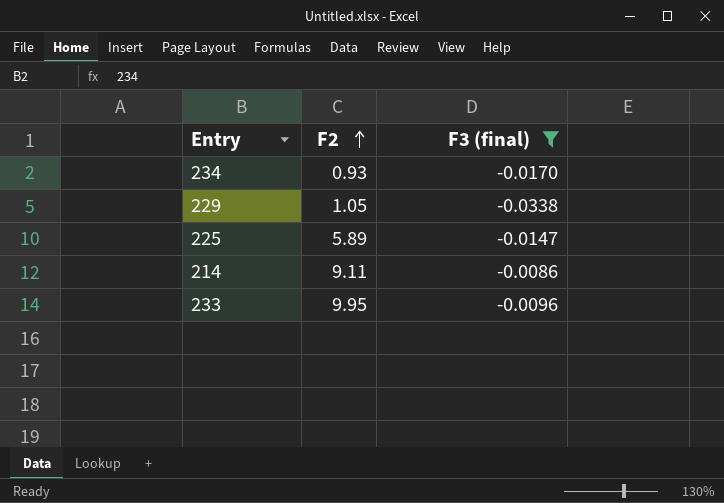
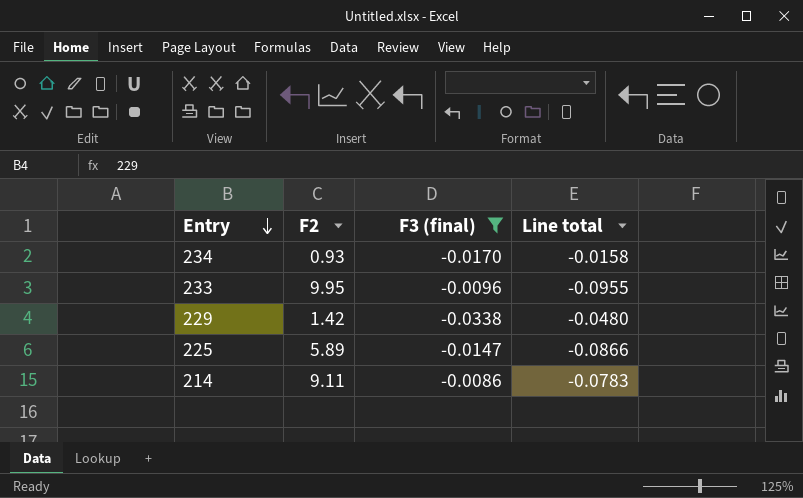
row order: F2 ascending -> Entry descending
column Line total | formula: none -> [F2] * [F3 (final)]
229 | F2: 1.05 -> 1.42

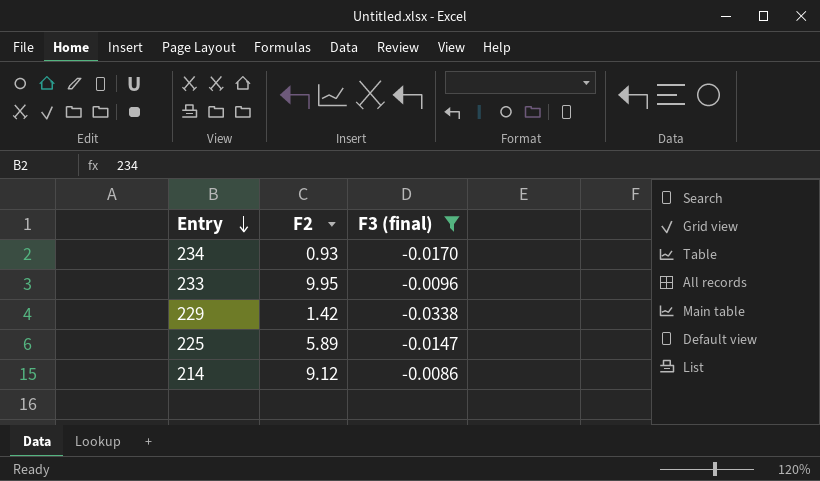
column Line total | formula: [F2] * [F3 (final)] -> none
214 | F2: 9.11 -> 9.12

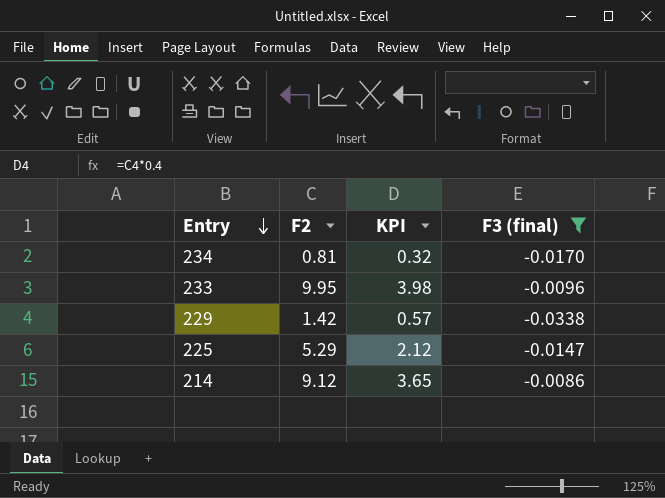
column KPI | formula: none -> [F2] * 0.4
234 | F2: 0.93 -> 0.81
225 | F2: 5.89 -> 5.29

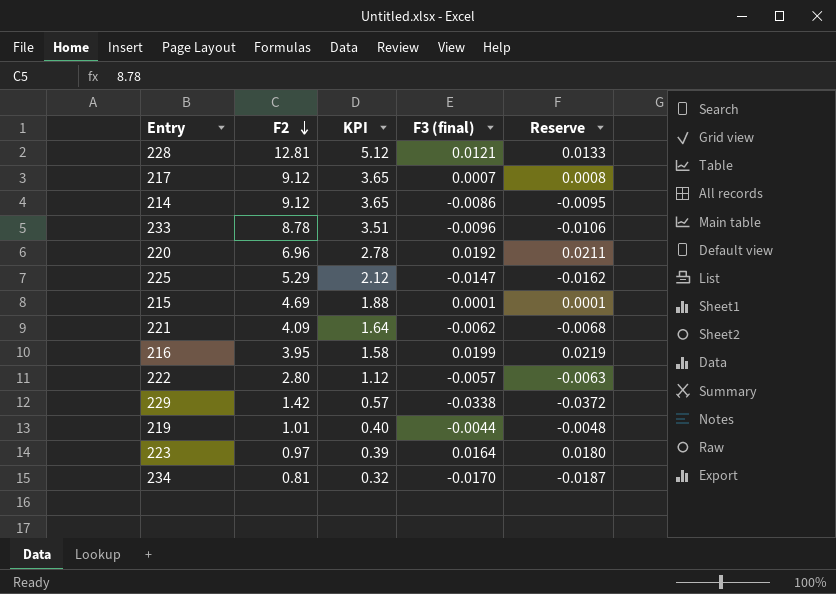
filter: F3 (final) <= -0.0086 -> none
row order: Entry descending -> F2 descending
column Reserve | formula: none -> [F3 (final)] * 1.1
233 | F2: 9.95 -> 8.78
233 | KPI: 3.98 -> 3.51

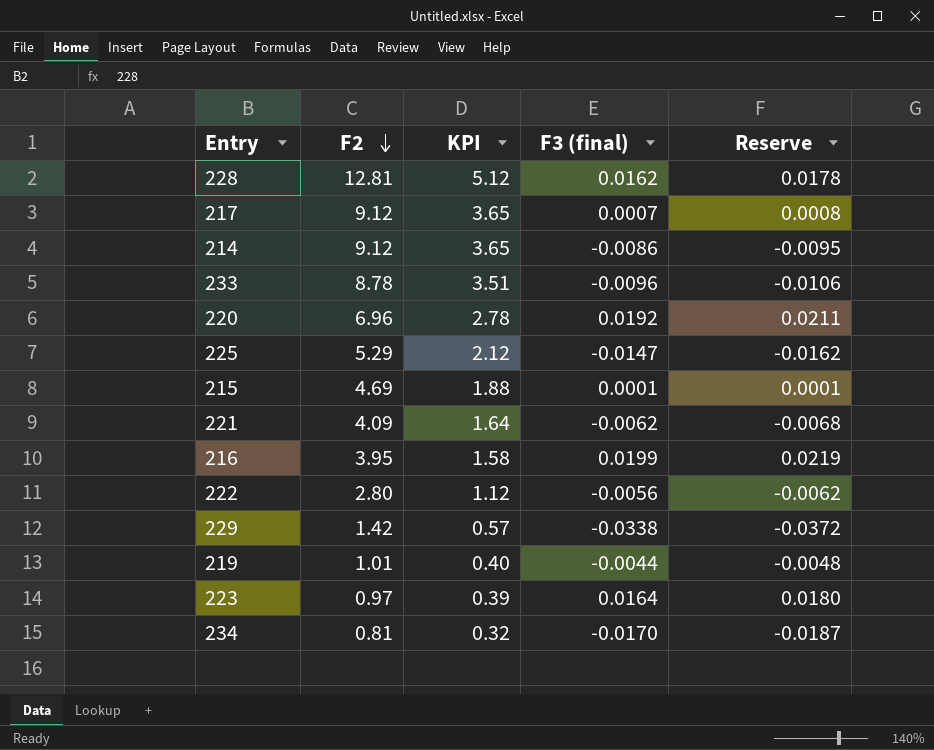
228 | F3 (final): 0.0121 -> 0.0162
228 | Reserve: 0.0133 -> 0.0178
222 | F3 (final): -0.0057 -> -0.0056
222 | Reserve: -0.0063 -> -0.0062

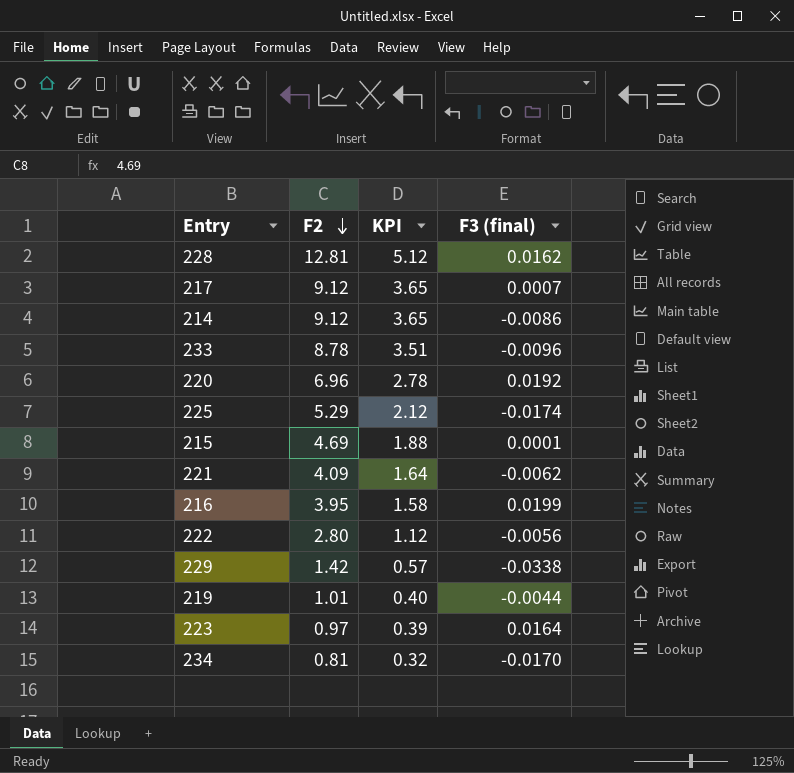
column Reserve | formula: [F3 (final)] * 1.1 -> none
225 | F3 (final): -0.0147 -> -0.0174

